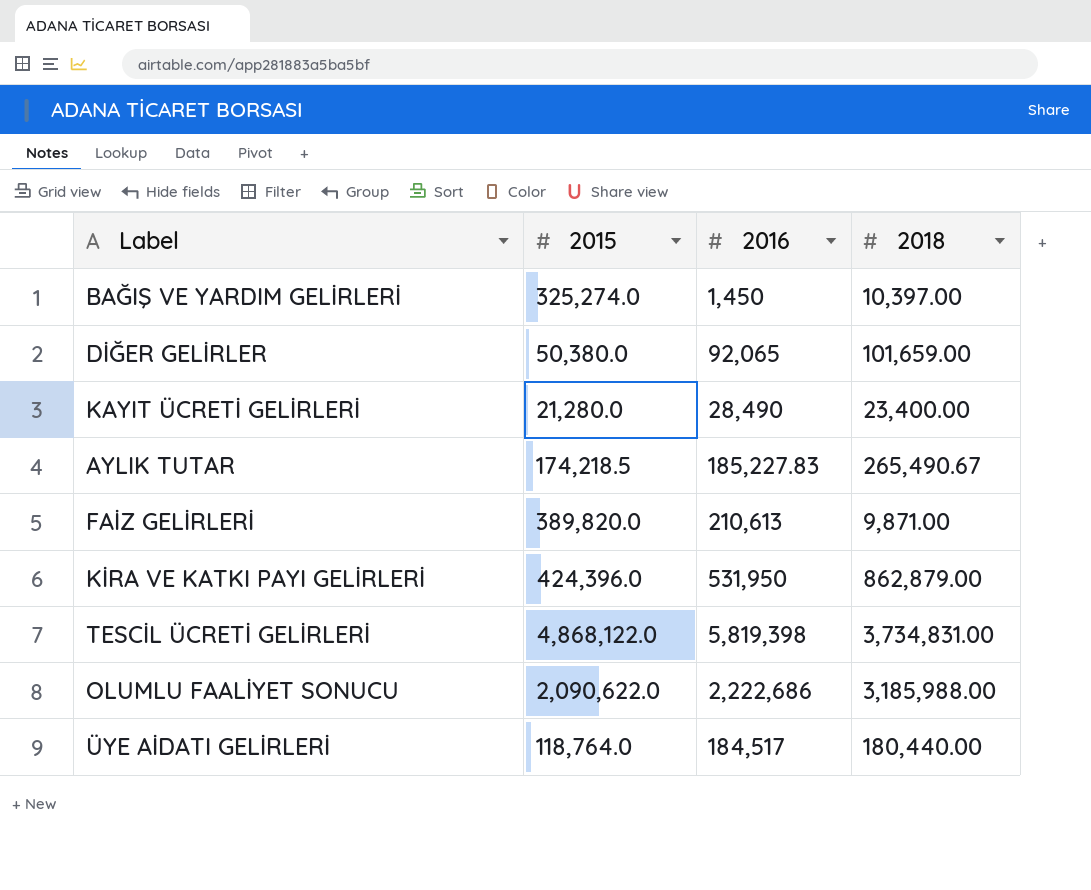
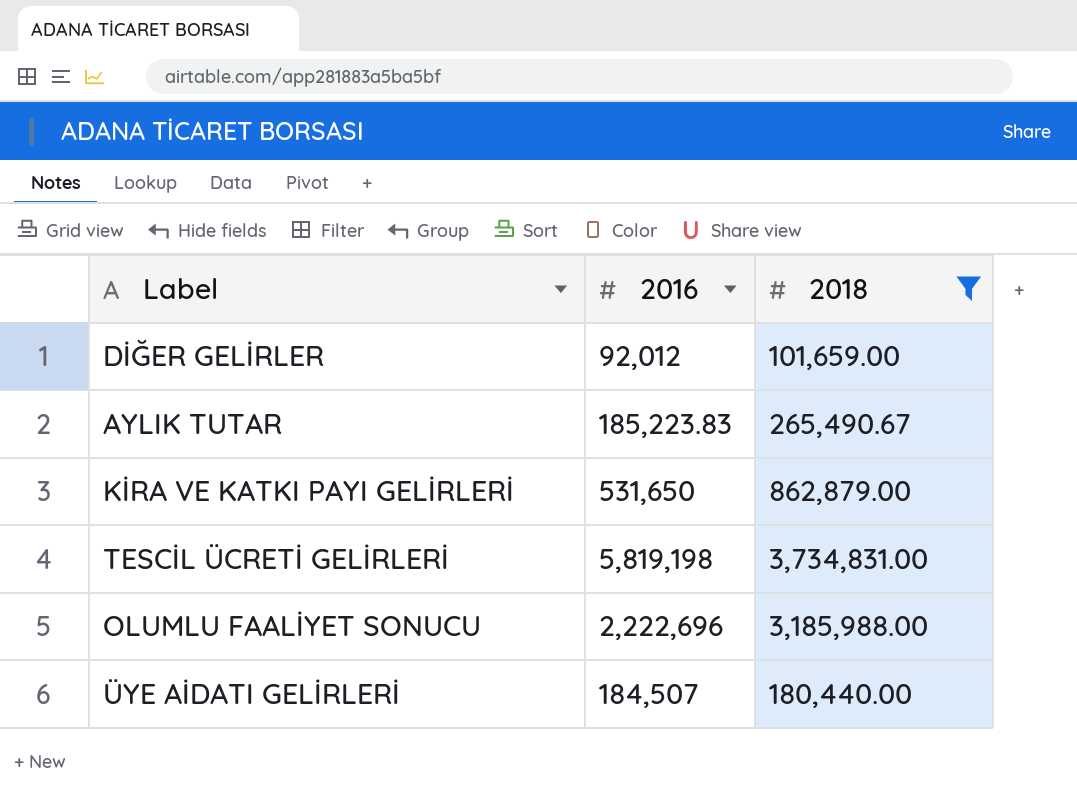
filter: none -> 2018 >= 101,659.00
column 2015 | position: 2 -> none
DİĞER GELİRLER | 2016: 92,065 -> 92,012
AYLIK TUTAR | 2016: 185,227.83 -> 185,223.83
KİRA VE KATKI PAYI GELİRLERİ | 2016: 531,950 -> 531,650
TESCİL ÜCRETİ GELİRLERİ | 2016: 5,819,398 -> 5,819,198
OLUMLU FAALİYET SONUCU | 2016: 2,222,686 -> 2,222,696
ÜYE AİDATI GELİRLERİ | 2016: 184,517 -> 184,507

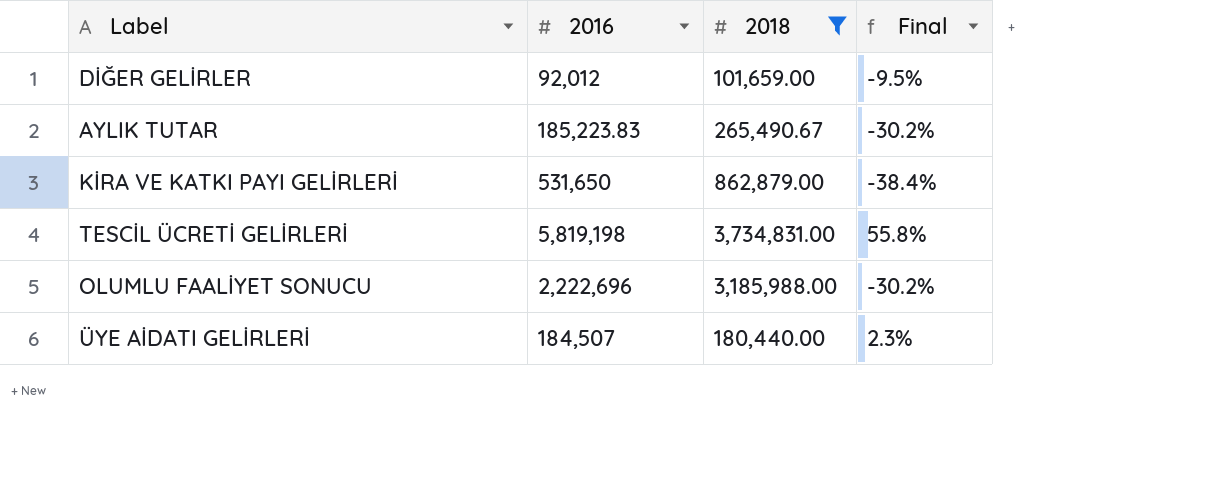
column Final | formula: none -> ([2016] - [2018]) / [2018]

